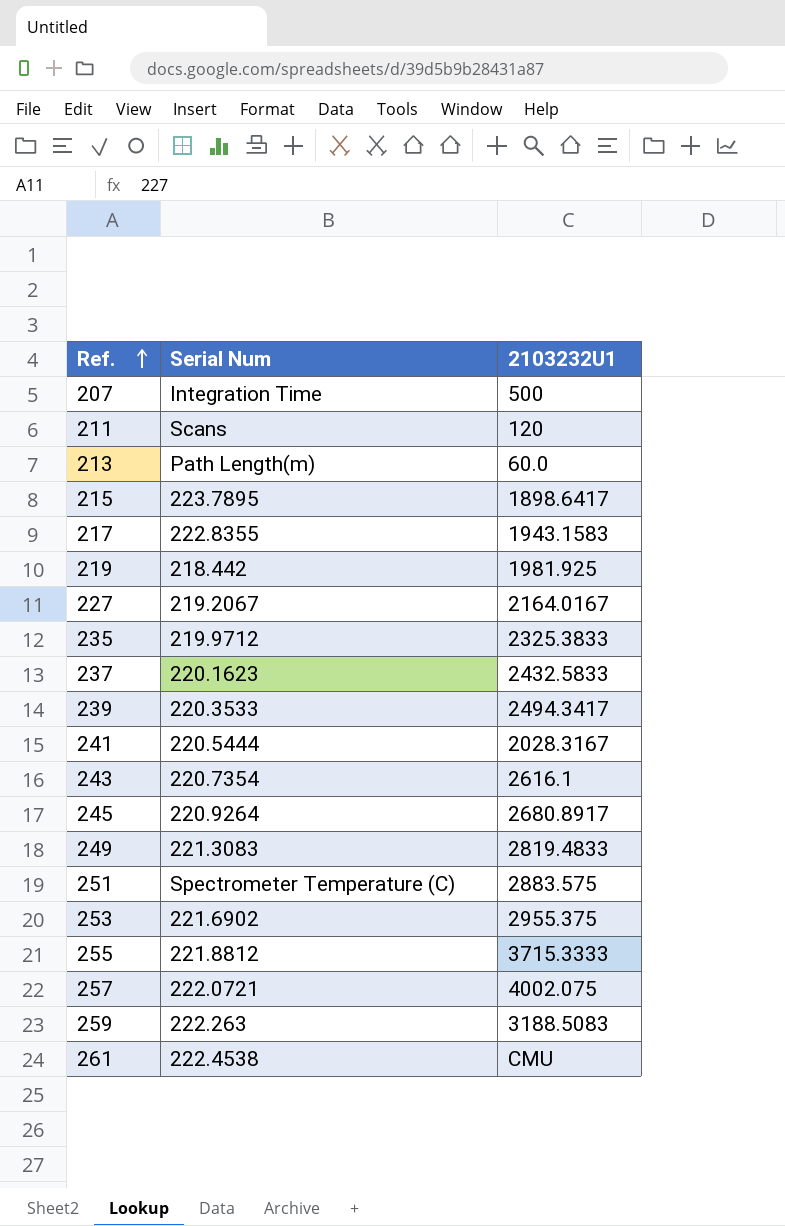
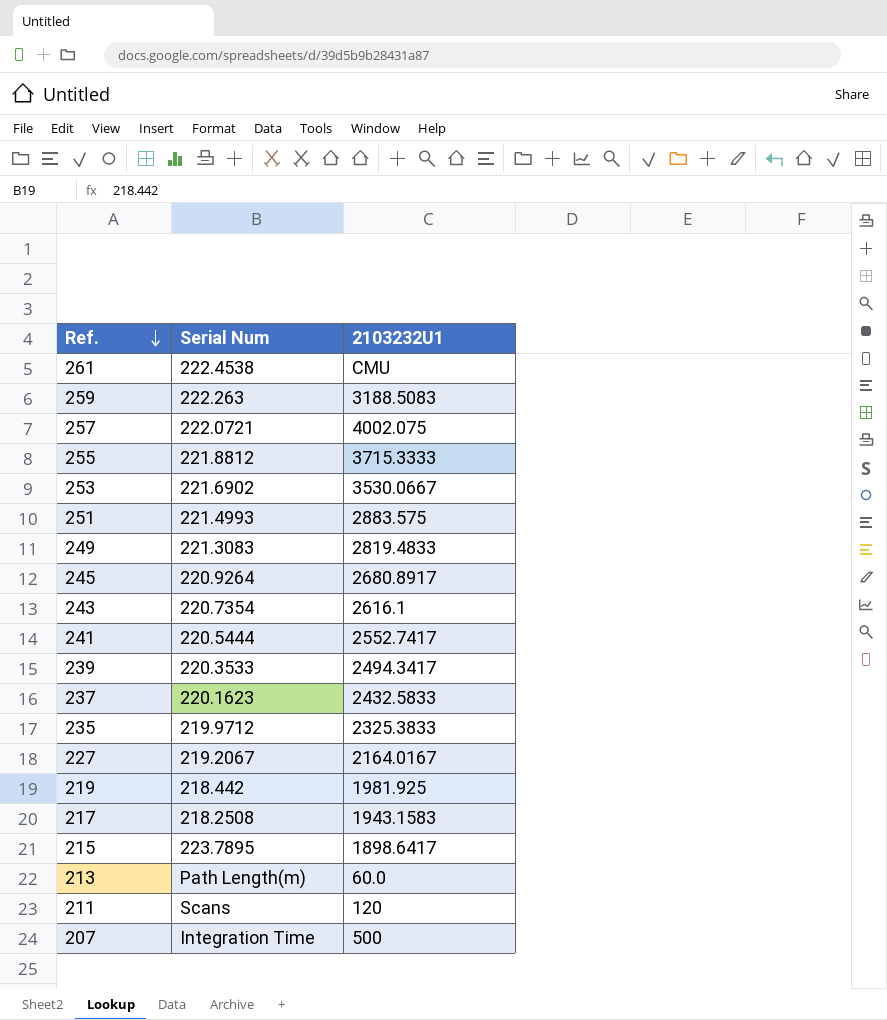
row order: Ref. ascending -> Ref. descending
253 | 2103232U1: 2955.375 -> 3530.0667
251 | Serial Num: Spectrometer Temperature (C) -> 221.4993
241 | 2103232U1: 2028.3167 -> 2552.7417
217 | Serial Num: 222.8355 -> 218.2508

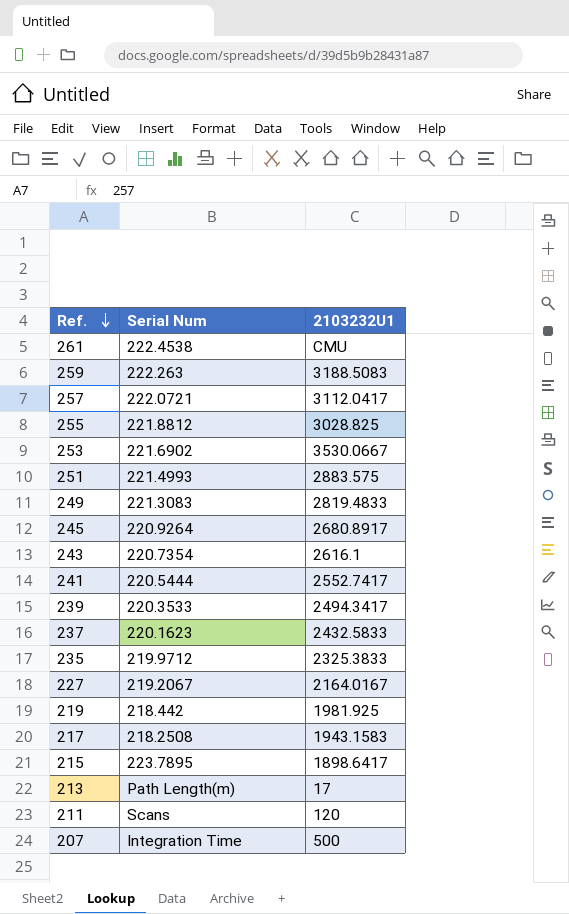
257 | 2103232U1: 4002.075 -> 3112.0417
255 | 2103232U1: 3715.3333 -> 3028.825
213 | 2103232U1: 60.0 -> 17

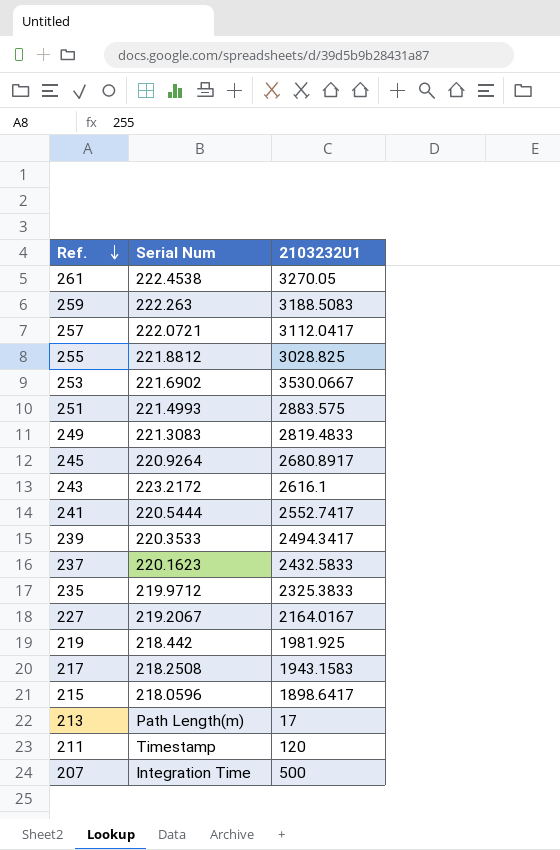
261 | 2103232U1: CMU -> 3270.05
243 | Serial Num: 220.7354 -> 223.2172
215 | Serial Num: 223.7895 -> 218.0596
211 | Serial Num: Scans -> Timestamp

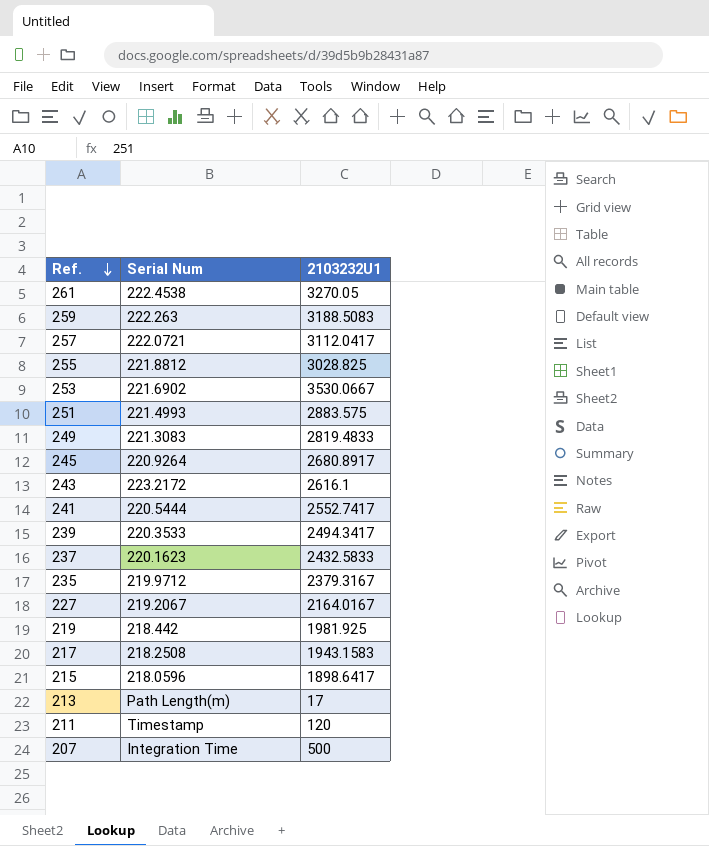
235 | 2103232U1: 2325.3833 -> 2379.3167

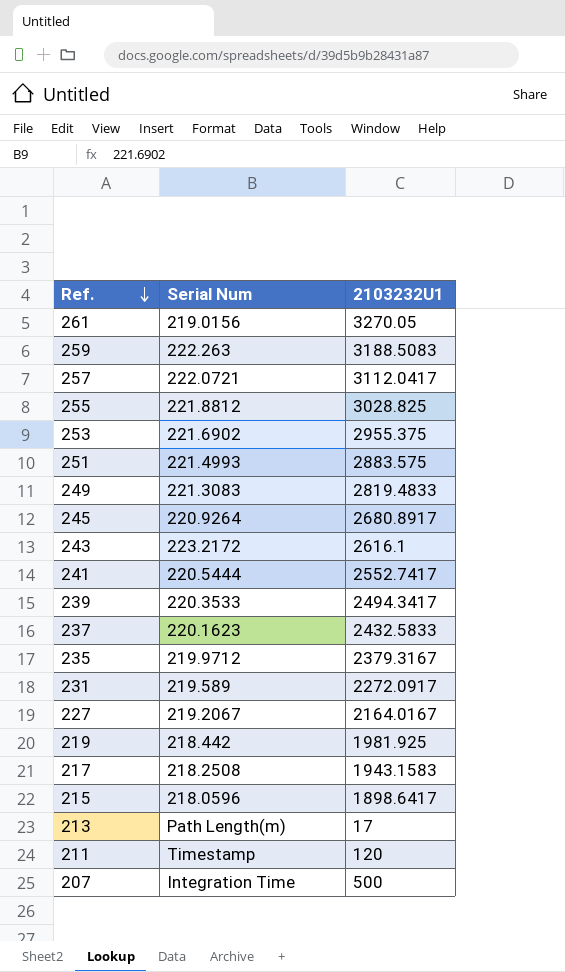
261 | Serial Num: 222.4538 -> 219.0156
253 | 2103232U1: 3530.0667 -> 2955.375
row 231: none -> 219.589 | 2272.0917

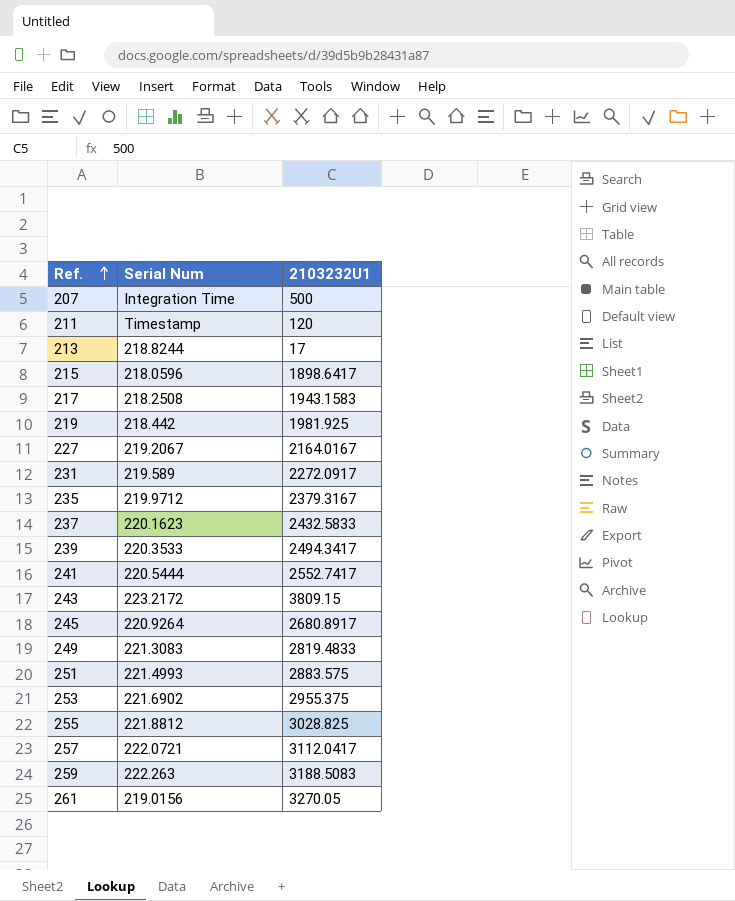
row order: Ref. descending -> Ref. ascending
213 | Serial Num: Path Length(m) -> 218.8244
243 | 2103232U1: 2616.1 -> 3809.15

